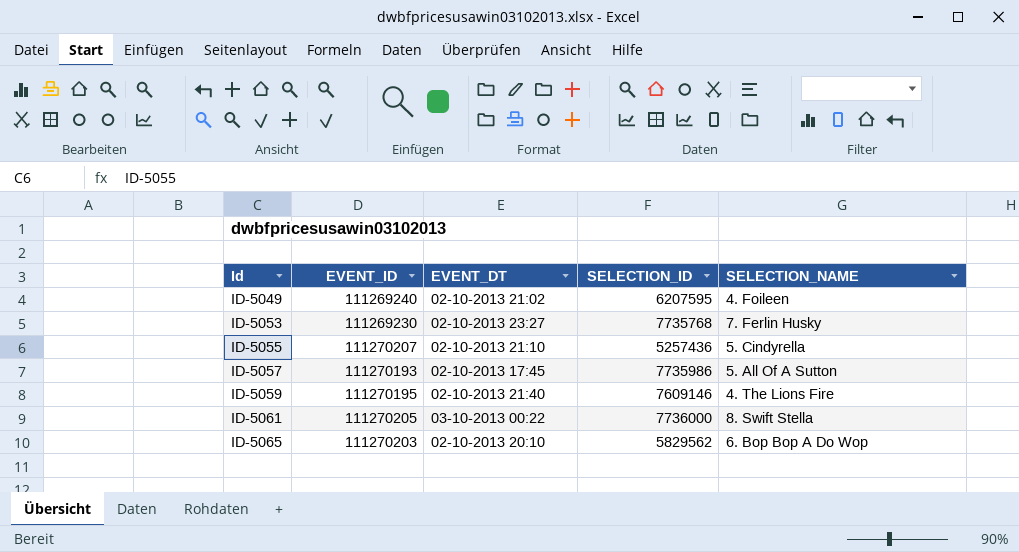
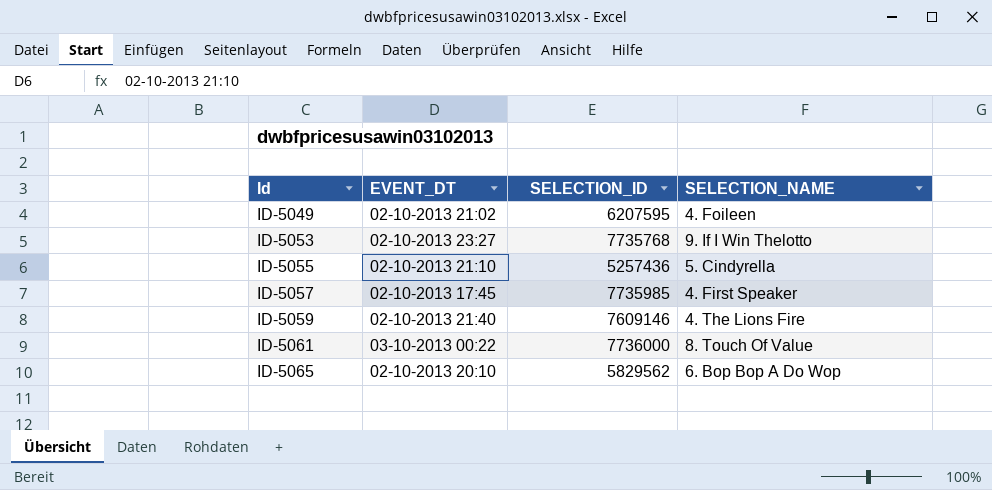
column EVENT_ID | position: 2 -> none
ID-5053 | SELECTION_NAME: 7. Ferlin Husky -> 9. If I Win Thelotto
ID-5057 | SELECTION_ID: 7735986 -> 7735985
ID-5057 | SELECTION_NAME: 5. All Of A Sutton -> 4. First Speaker
ID-5061 | SELECTION_NAME: 8. Swift Stella -> 8. Touch Of Value

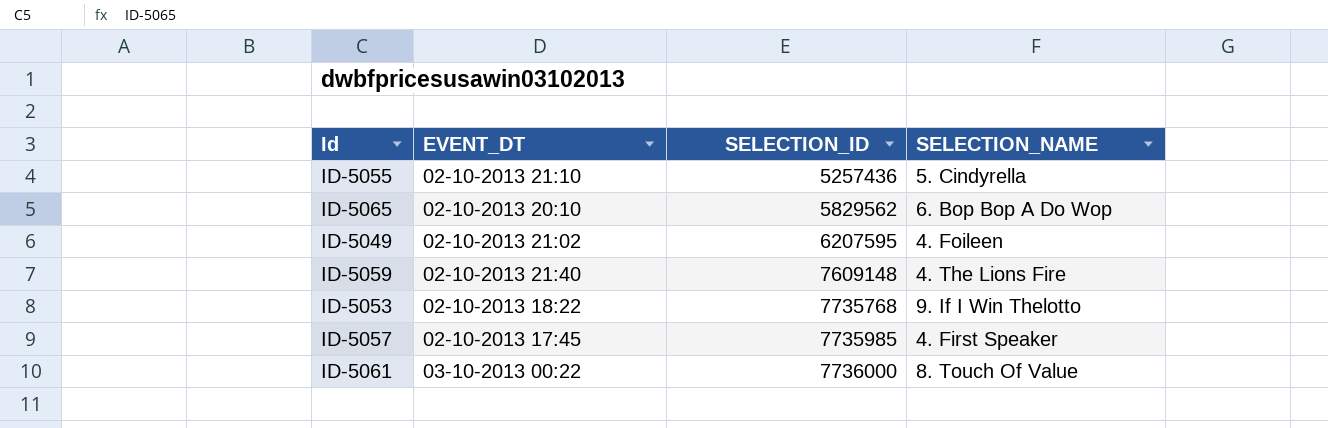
row order: Id ascending -> SELECTION_ID ascending
ID-5059 | SELECTION_ID: 7609146 -> 7609148
ID-5053 | EVENT_DT: 02-10-2013 23:27 -> 02-10-2013 18:22

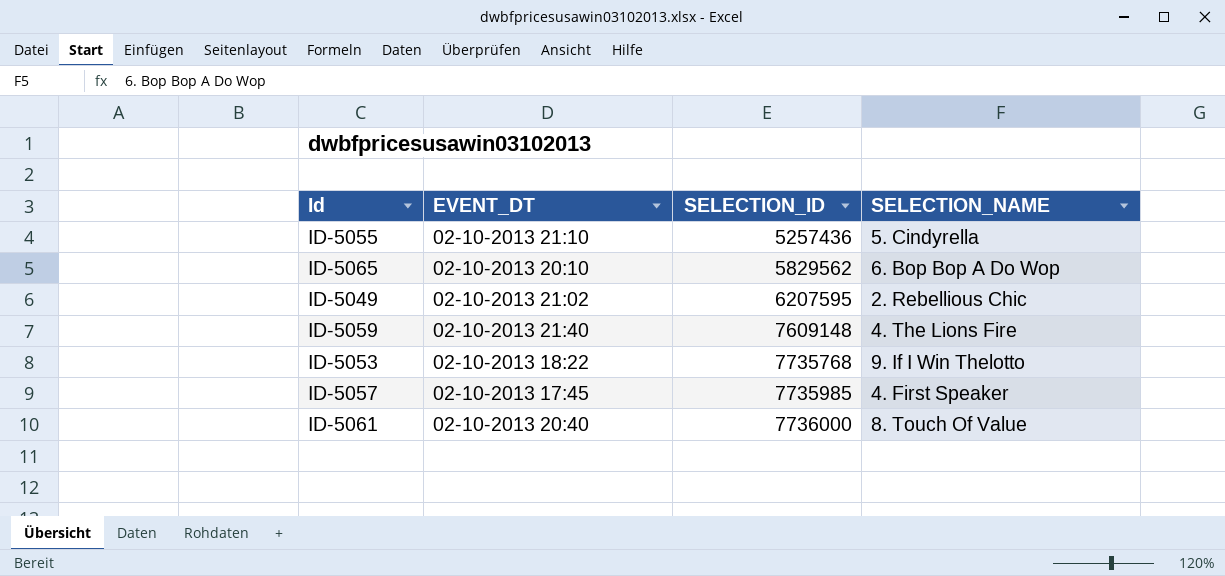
ID-5049 | SELECTION_NAME: 4. Foileen -> 2. Rebellious Chic
ID-5061 | EVENT_DT: 03-10-2013 00:22 -> 02-10-2013 20:40

